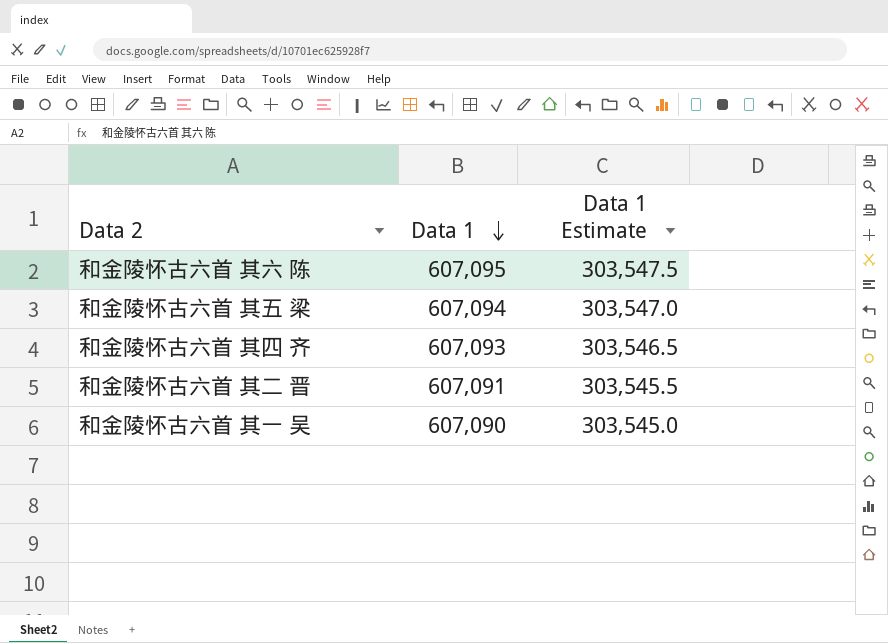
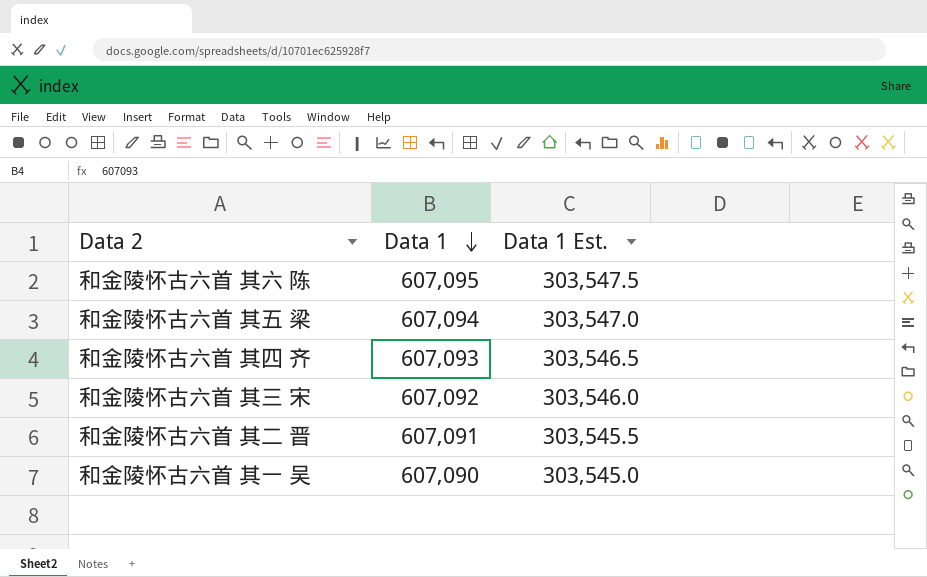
column name: Data 1 Estimate -> Data 1 Est.
row 和金陵怀古六首 其三 宋: none -> 607,092 | 303,546.0

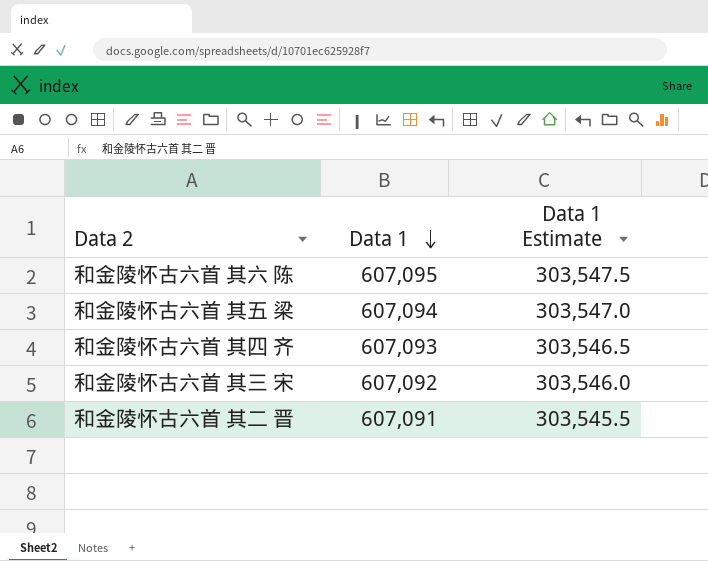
column name: Data 1 Est. -> Data 1 Estimate
row 和金陵怀古六首 其一 吴: 607,090 | 303,545.0 -> none

